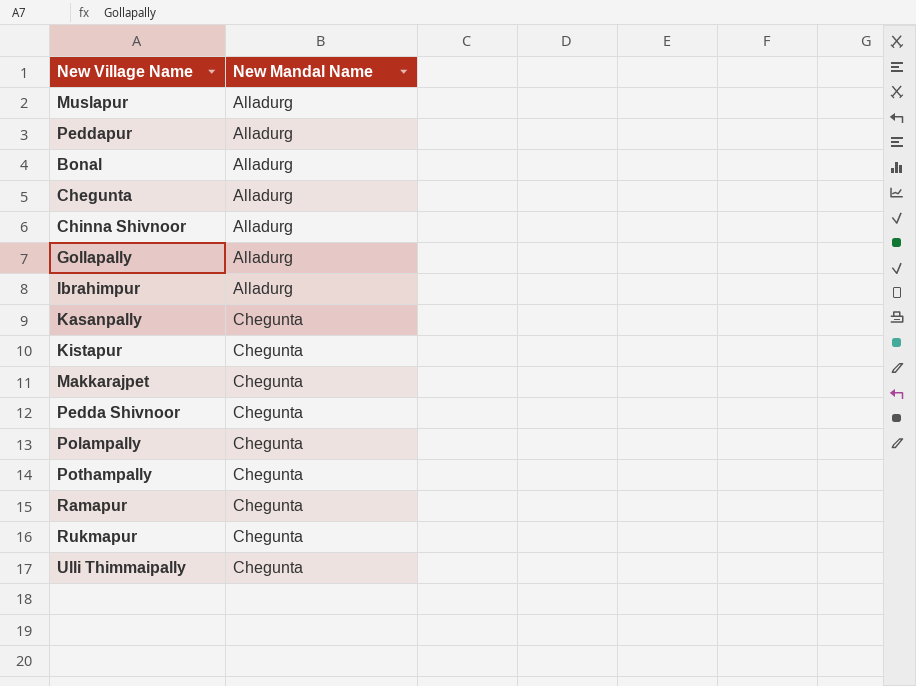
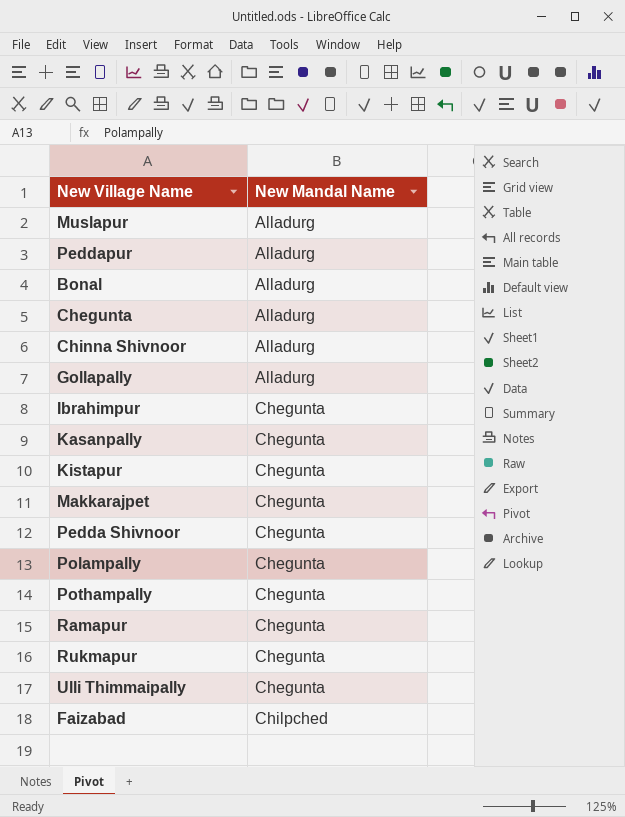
Ibrahimpur | New Mandal Name: Alladurg -> Chegunta
row Faizabad: none -> Chilpched

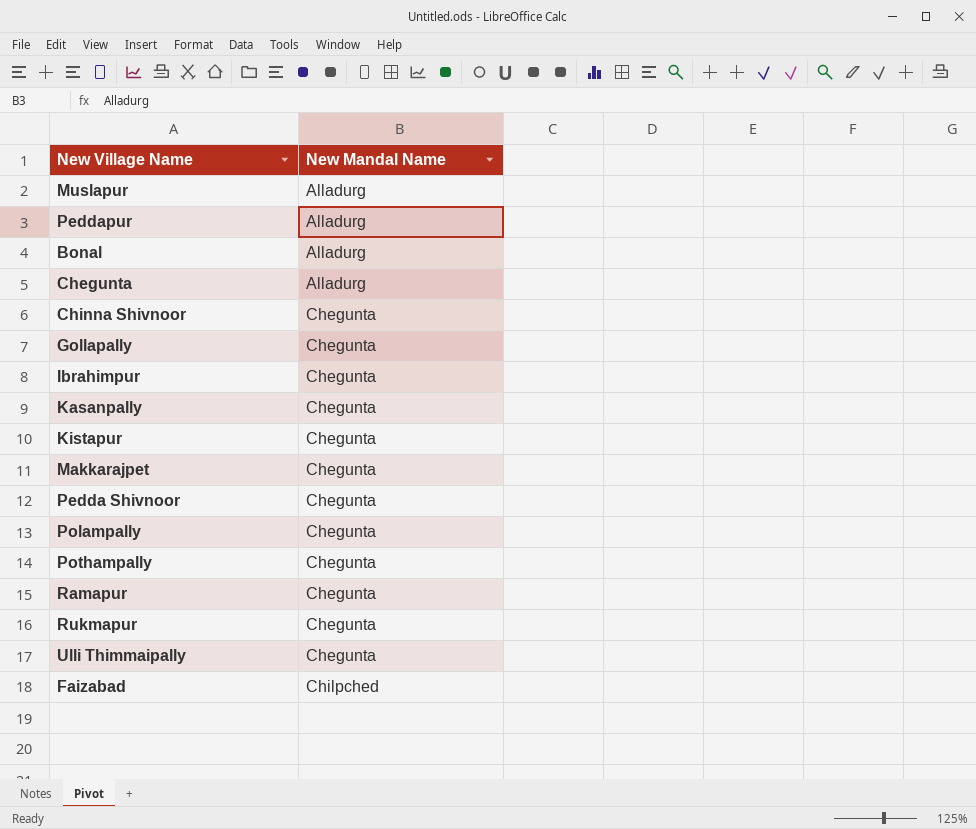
Chinna Shivnoor | New Mandal Name: Alladurg -> Chegunta
Gollapally | New Mandal Name: Alladurg -> Chegunta

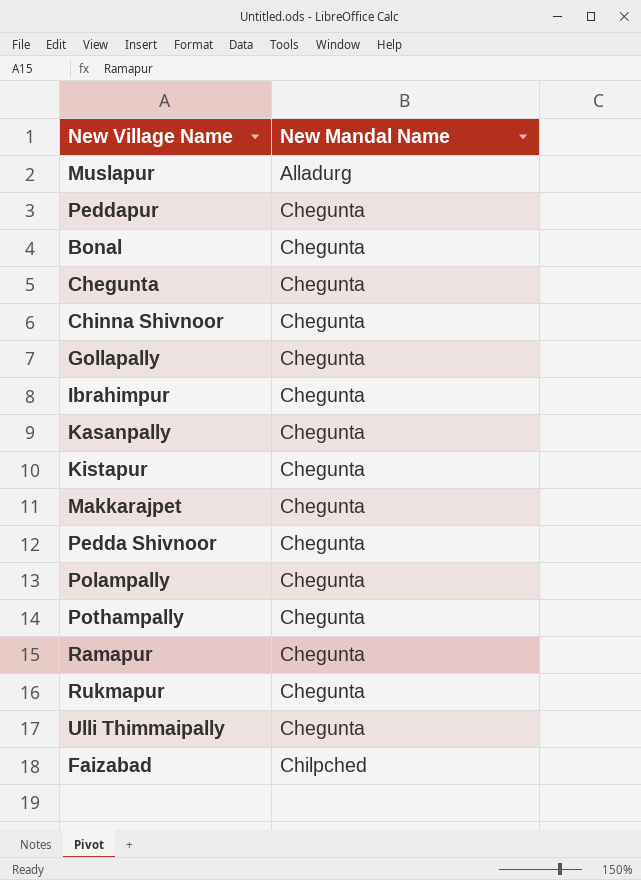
Peddapur | New Mandal Name: Alladurg -> Chegunta
Bonal | New Mandal Name: Alladurg -> Chegunta
Chegunta | New Mandal Name: Alladurg -> Chegunta

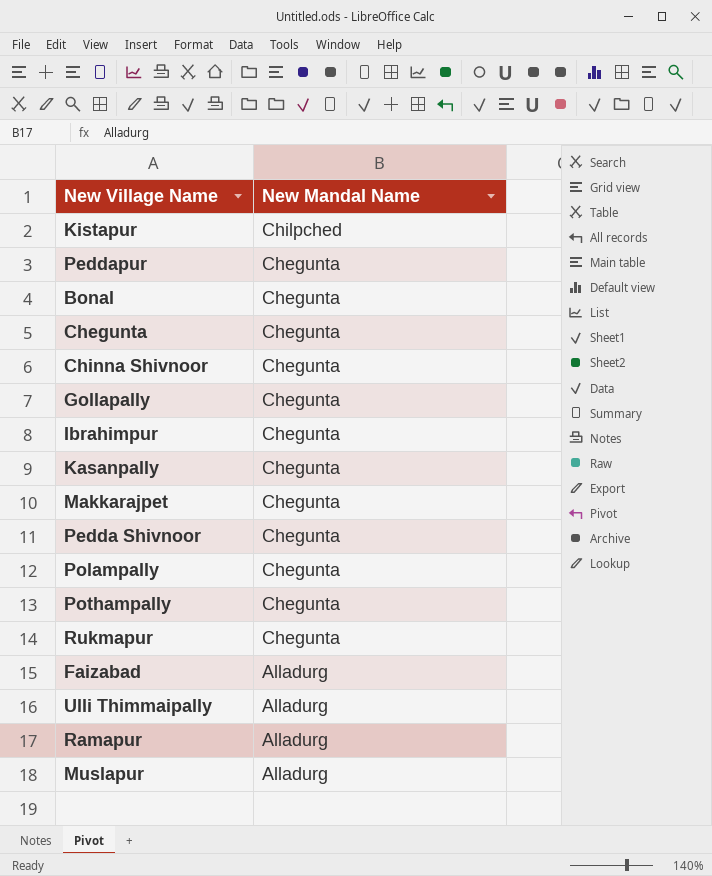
row order: New Mandal Name ascending -> New Mandal Name descending
Kistapur | New Mandal Name: Chegunta -> Chilpched
Faizabad | New Mandal Name: Chilpched -> Alladurg
Ulli Thimmaipally | New Mandal Name: Chegunta -> Alladurg
Ramapur | New Mandal Name: Chegunta -> Alladurg

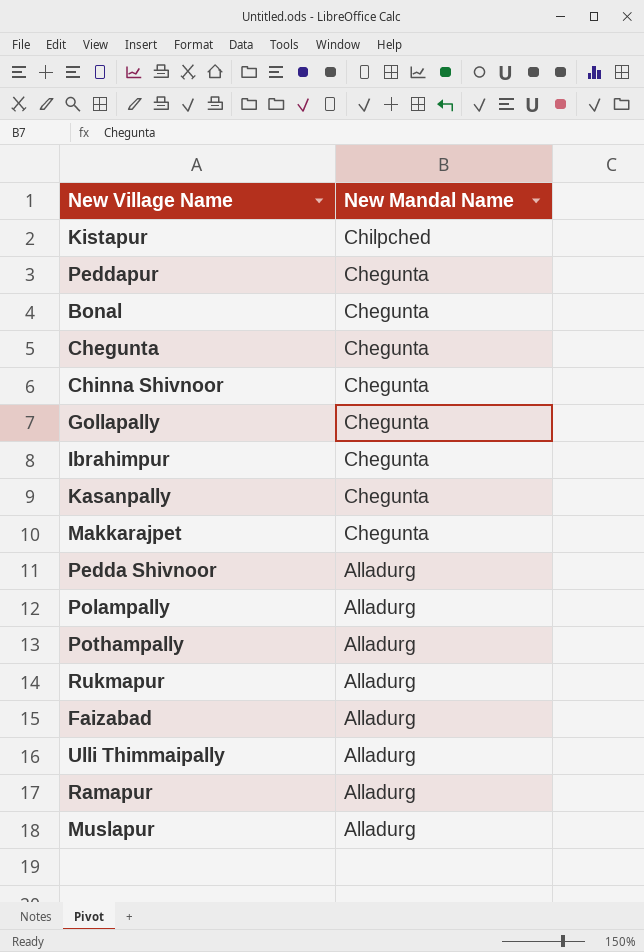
Pedda Shivnoor | New Mandal Name: Chegunta -> Alladurg
Polampally | New Mandal Name: Chegunta -> Alladurg
Pothampally | New Mandal Name: Chegunta -> Alladurg
Rukmapur | New Mandal Name: Chegunta -> Alladurg

